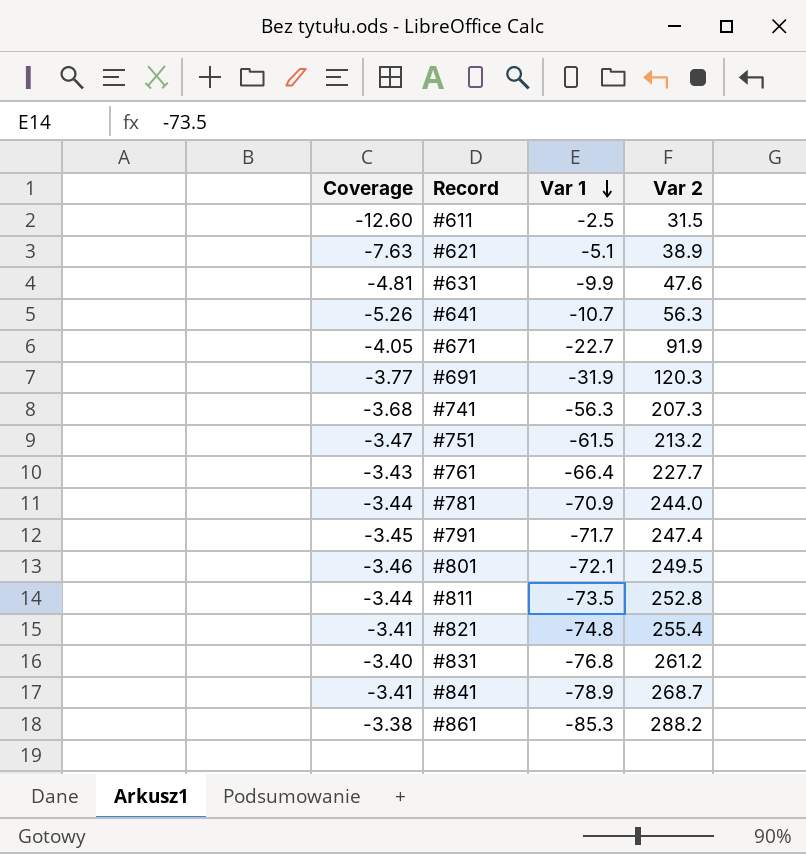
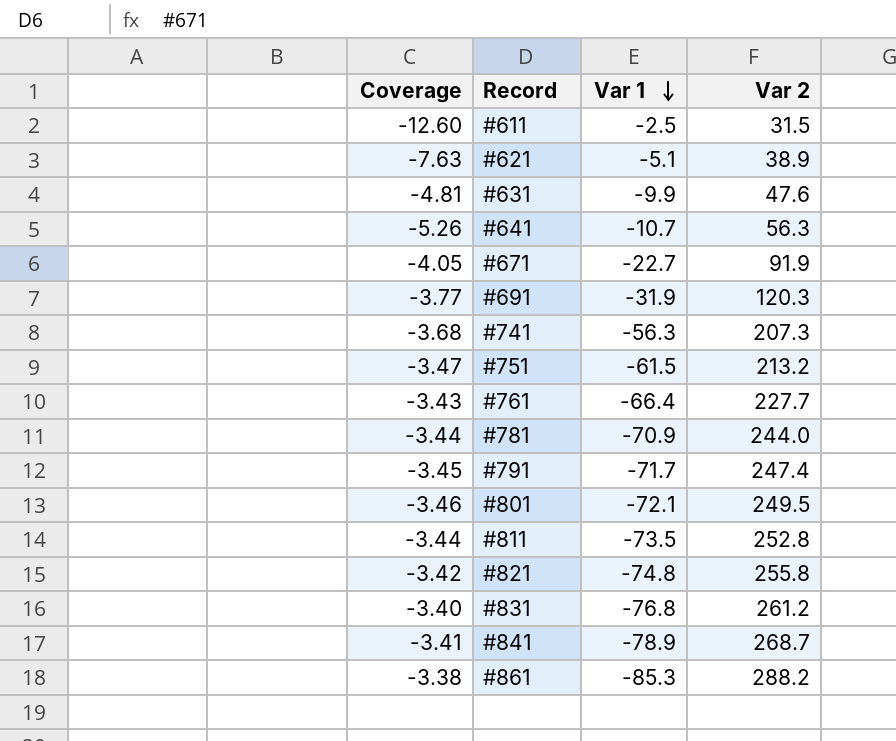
#821 | Coverage: -3.41 -> -3.42
#821 | Var 2: 255.4 -> 255.8

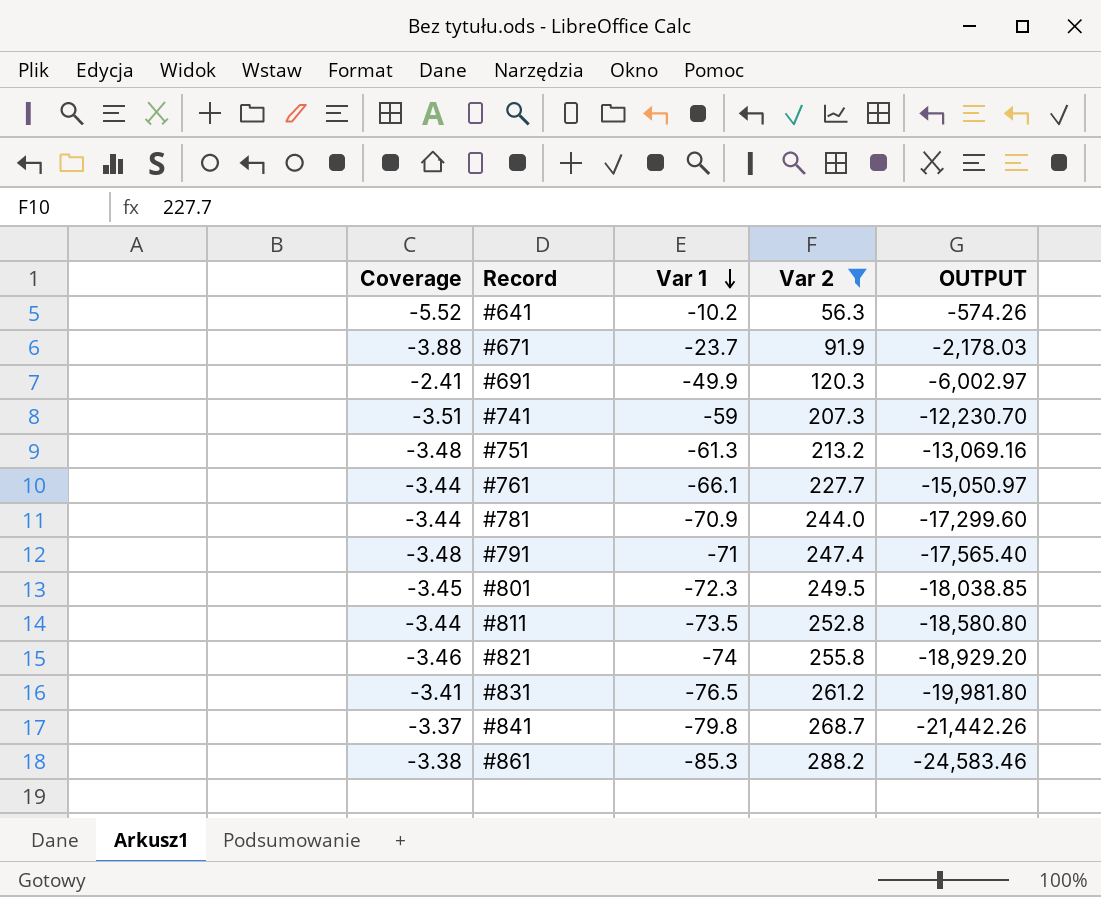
filter: none -> Var 2 >= 56.3
column OUTPUT | formula: none -> [Var 1] * [Var 2]
#641 | Coverage: -5.26 -> -5.52
#641 | Var 1: -10.7 -> -10.2
#671 | Coverage: -4.05 -> -3.88
#671 | Var 1: -22.7 -> -23.7
#691 | Coverage: -3.77 -> -2.41
#691 | Var 1: -31.9 -> -49.9
#741 | Coverage: -3.68 -> -3.51
#741 | Var 1: -56.3 -> -59
#751 | Coverage: -3.47 -> -3.48
#751 | Var 1: -61.5 -> -61.3
#761 | Coverage: -3.43 -> -3.44
#761 | Var 1: -66.4 -> -66.1
#791 | Coverage: -3.45 -> -3.48
#791 | Var 1: -71.7 -> -71
#801 | Coverage: -3.46 -> -3.45
#801 | Var 1: -72.1 -> -72.3
#821 | Coverage: -3.42 -> -3.46
#821 | Var 1: -74.8 -> -74
#831 | Coverage: -3.40 -> -3.41
#831 | Var 1: -76.8 -> -76.5
#841 | Coverage: -3.41 -> -3.37
#841 | Var 1: -78.9 -> -79.8

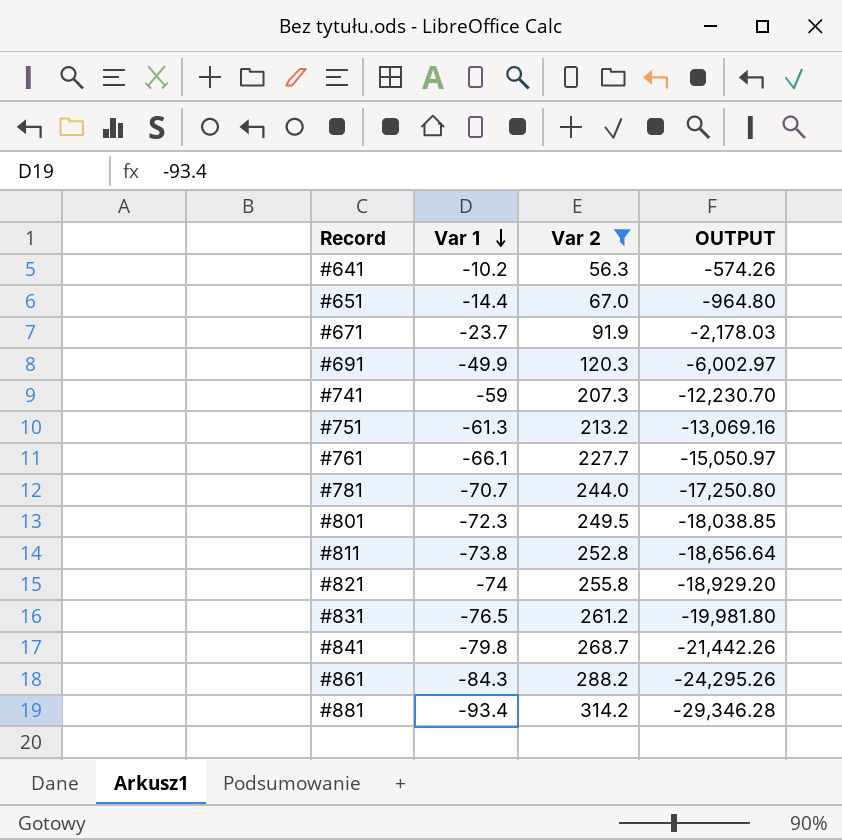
column Coverage | formula: [Var 2] / [Var 1] -> none
row #791: -3.48 | -71 | 247.4 | -17,565.40 -> none
row #651: none -> -14.4 | 67.0 | -964.80
#781 | Var 1: -70.9 -> -70.7
#781 | OUTPUT: -17,299.60 -> -17,250.80
#811 | Var 1: -73.5 -> -73.8
#811 | OUTPUT: -18,580.80 -> -18,656.64
#861 | Var 1: -85.3 -> -84.3
#861 | OUTPUT: -24,583.46 -> -24,295.26
row #881: none -> -93.4 | 314.2 | -29,346.28

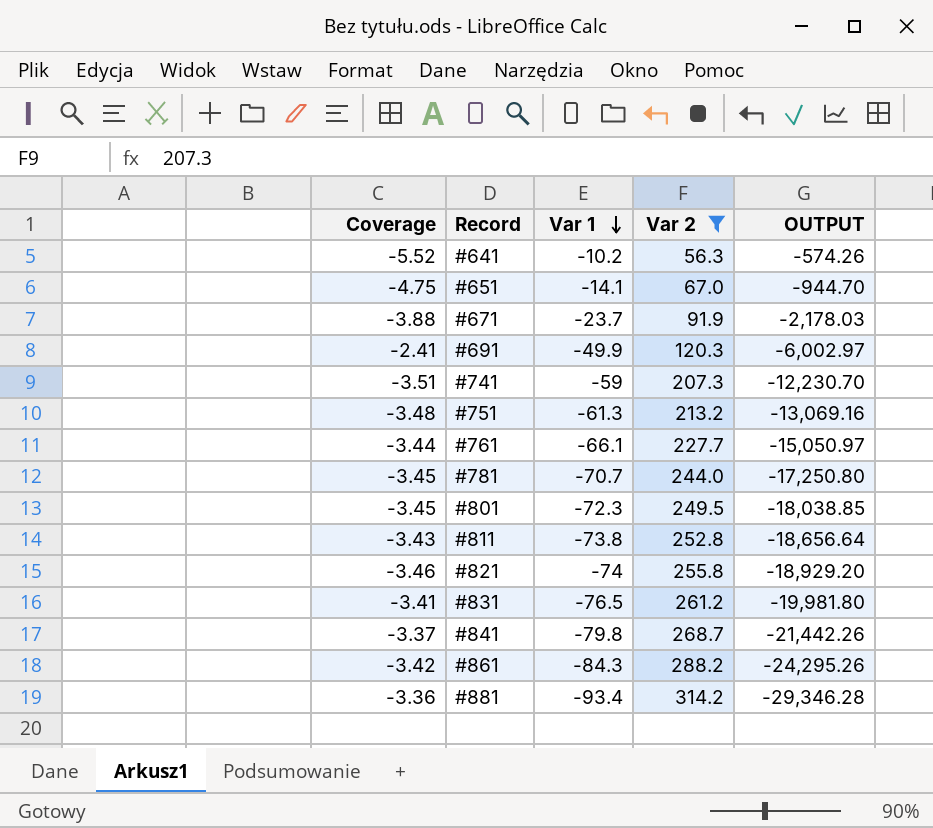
column Coverage | formula: none -> [Var 2] / [Var 1]
#651 | Var 1: -14.4 -> -14.1
#651 | OUTPUT: -964.80 -> -944.70

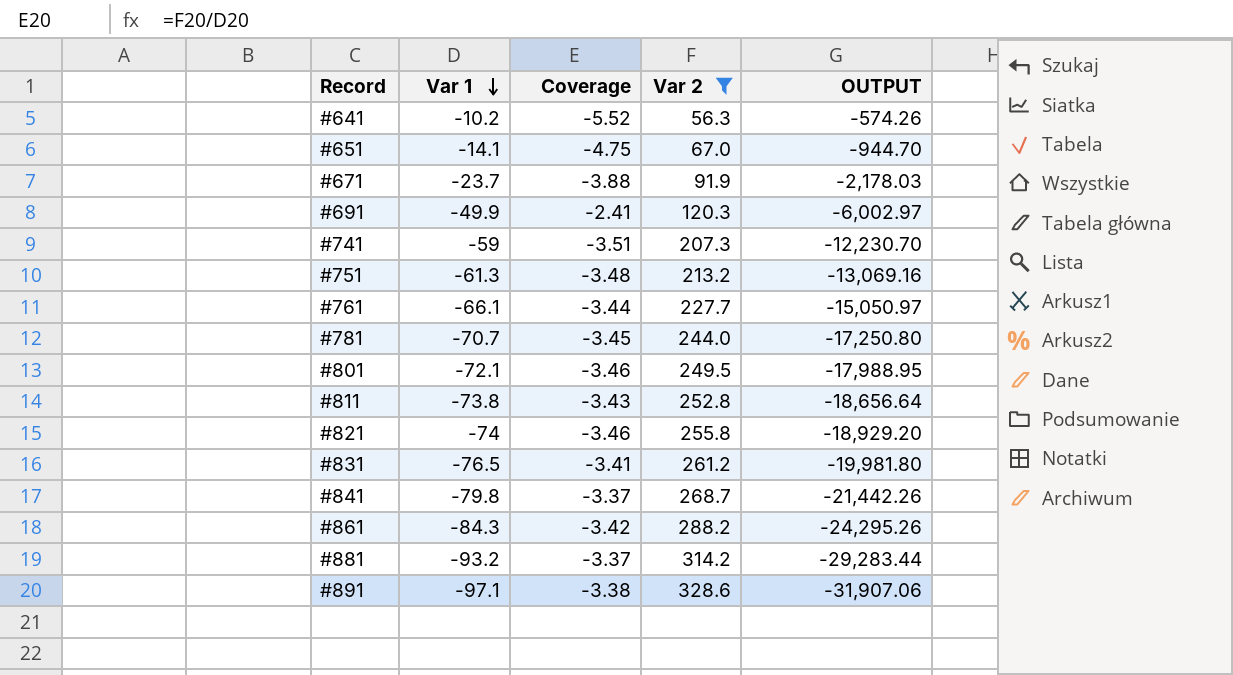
column Coverage | position: 1 -> 3
#801 | Var 1: -72.3 -> -72.1
#801 | Coverage: -3.45 -> -3.46
#801 | OUTPUT: -18,038.85 -> -17,988.95
#881 | Var 1: -93.4 -> -93.2
#881 | Coverage: -3.36 -> -3.37
#881 | OUTPUT: -29,346.28 -> -29,283.44
row #891: none -> -97.1 | -3.38 | 328.6 | -31,907.06

